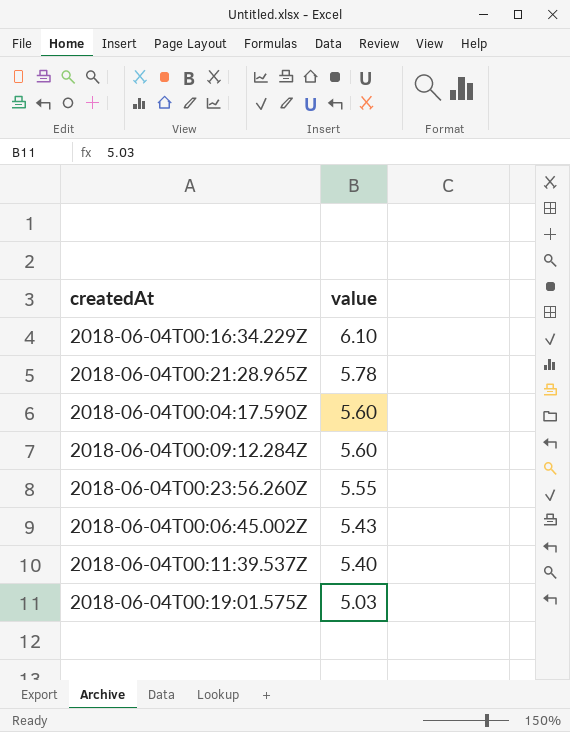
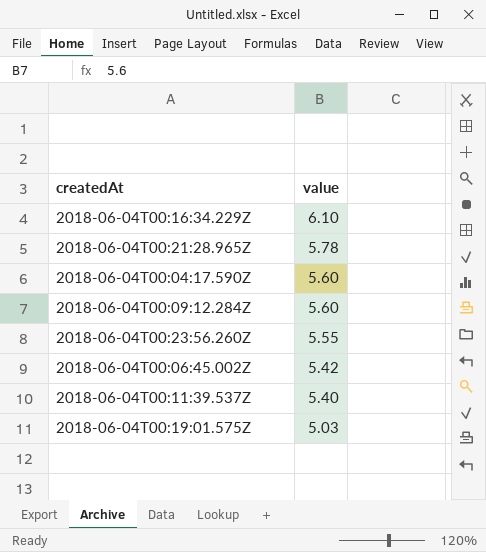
2018-06-04T00:06:45.002Z | value: 5.43 -> 5.42

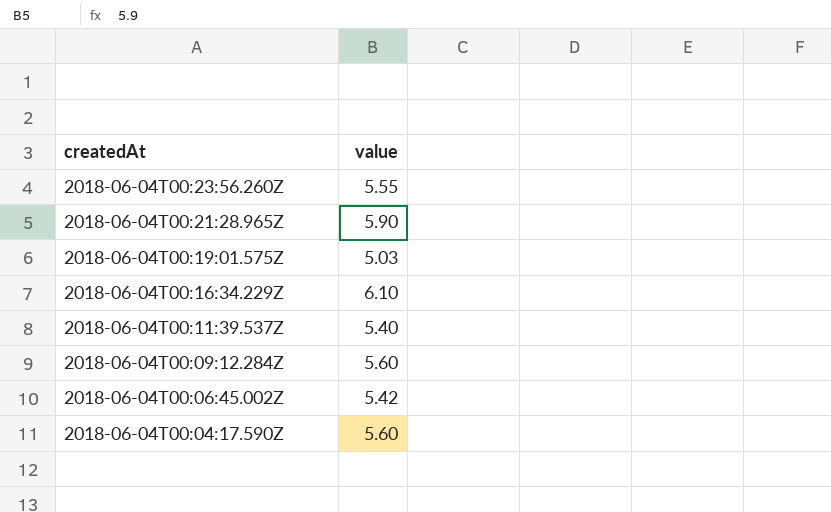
row order: value descending -> createdAt descending
2018-06-04T00:21:28.965Z | value: 5.78 -> 5.90

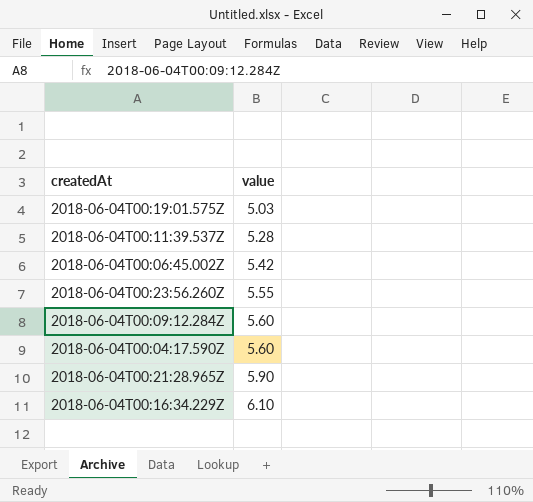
row order: createdAt descending -> value ascending
2018-06-04T00:11:39.537Z | value: 5.40 -> 5.28

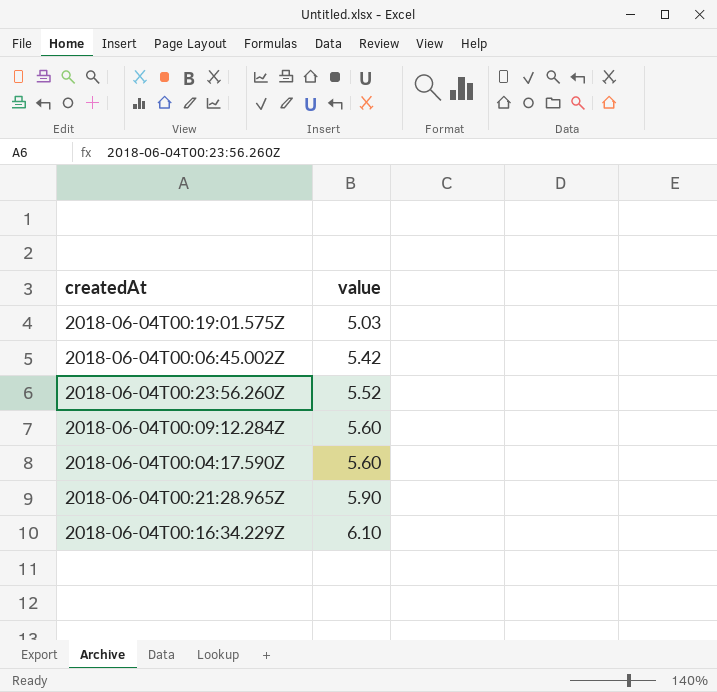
row 2018-06-04T00:11:39.537Z: 5.28 -> none
2018-06-04T00:23:56.260Z | value: 5.55 -> 5.52

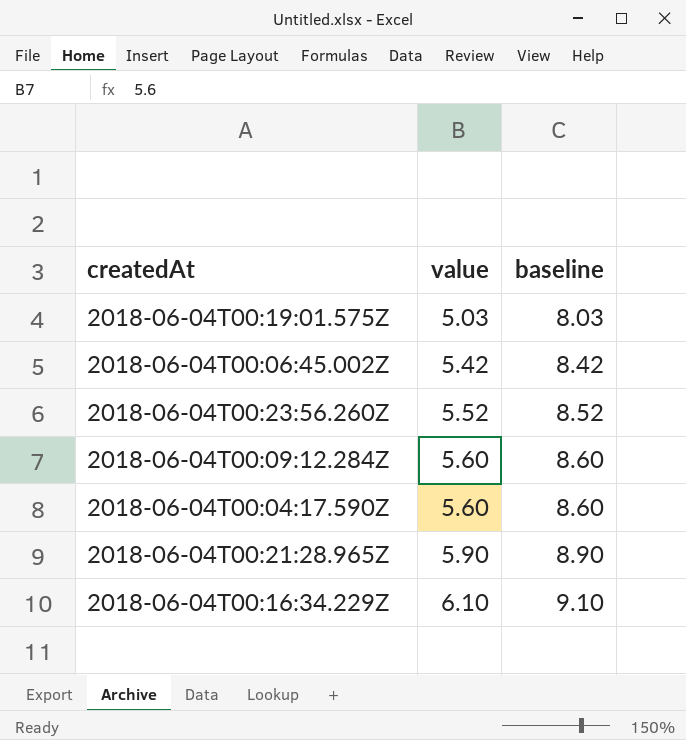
column baseline | formula: none -> [value] + 3

